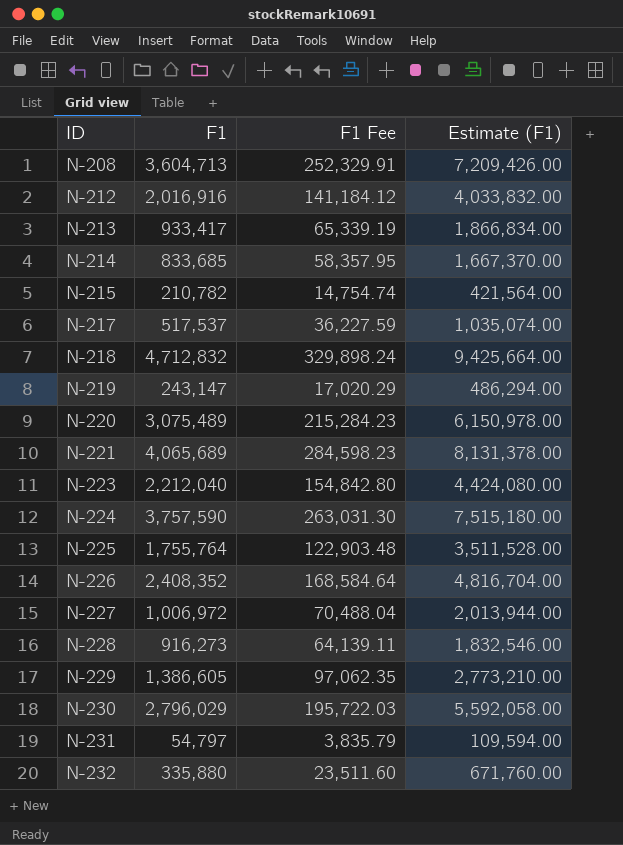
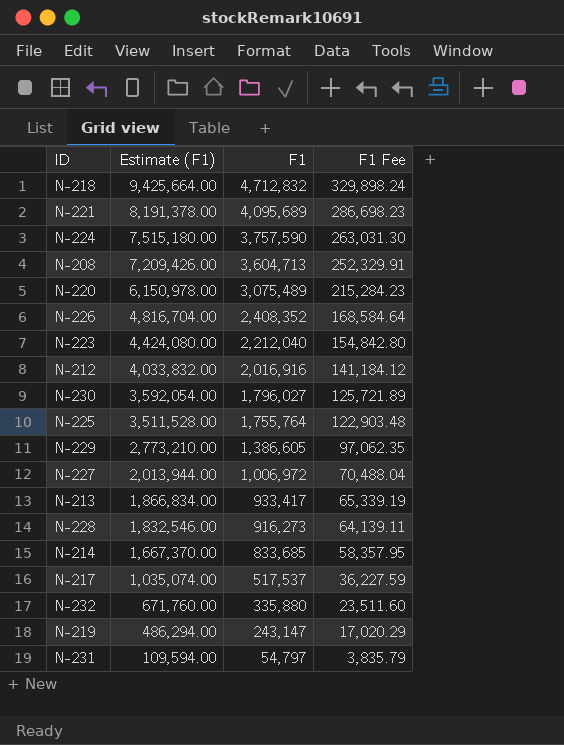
row order: ID ascending -> Estimate (F1) descending
column Estimate (F1) | position: 4 -> 2
row N-215: 210,782 | 14,754.74 | 421,564.00 -> none
N-221 | Estimate (F1): 8,131,378.00 -> 8,191,378.00
N-221 | F1: 4,065,689 -> 4,095,689
N-221 | F1 Fee: 284,598.23 -> 286,698.23
N-230 | Estimate (F1): 5,592,058.00 -> 3,592,054.00
N-230 | F1: 2,796,029 -> 1,796,027
N-230 | F1 Fee: 195,722.03 -> 125,721.89

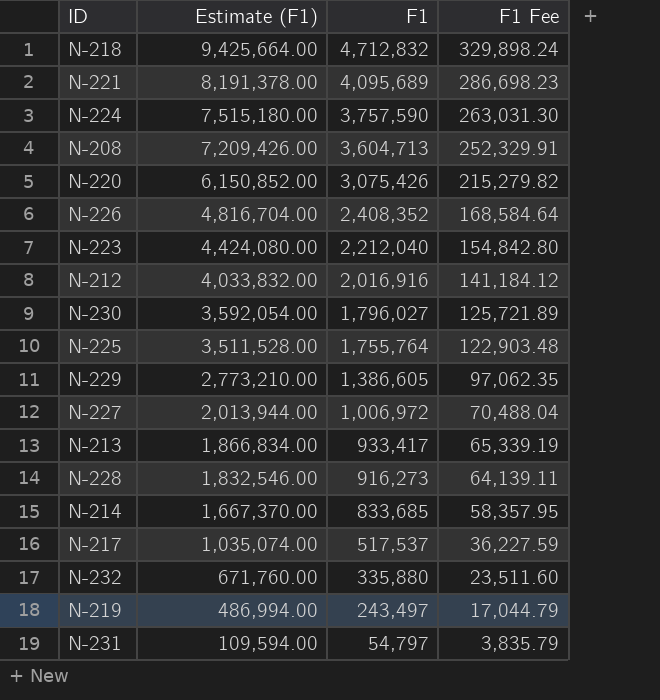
N-220 | Estimate (F1): 6,150,978.00 -> 6,150,852.00
N-220 | F1: 3,075,489 -> 3,075,426
N-220 | F1 Fee: 215,284.23 -> 215,279.82
N-219 | Estimate (F1): 486,294.00 -> 486,994.00
N-219 | F1: 243,147 -> 243,497
N-219 | F1 Fee: 17,020.29 -> 17,044.79

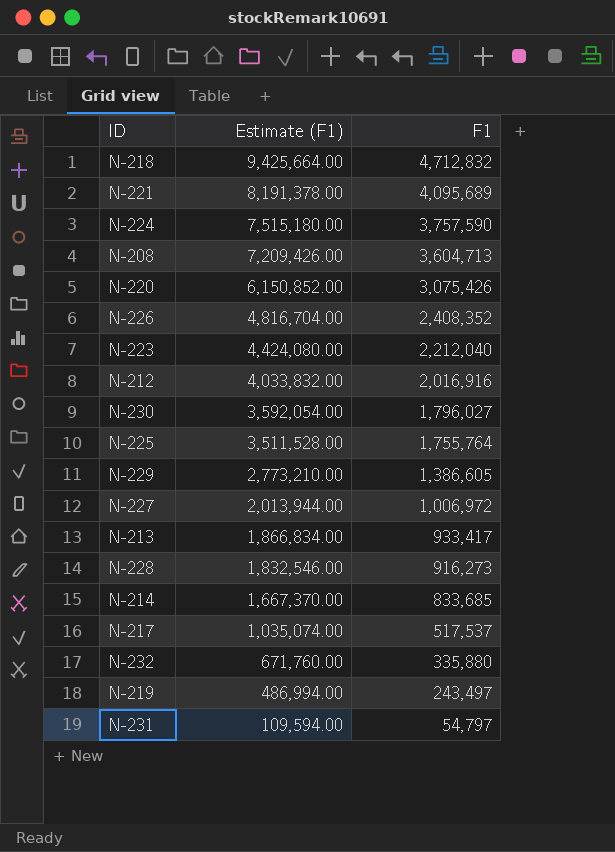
column F1 Fee | formula: [F1] * 0.07 -> none

